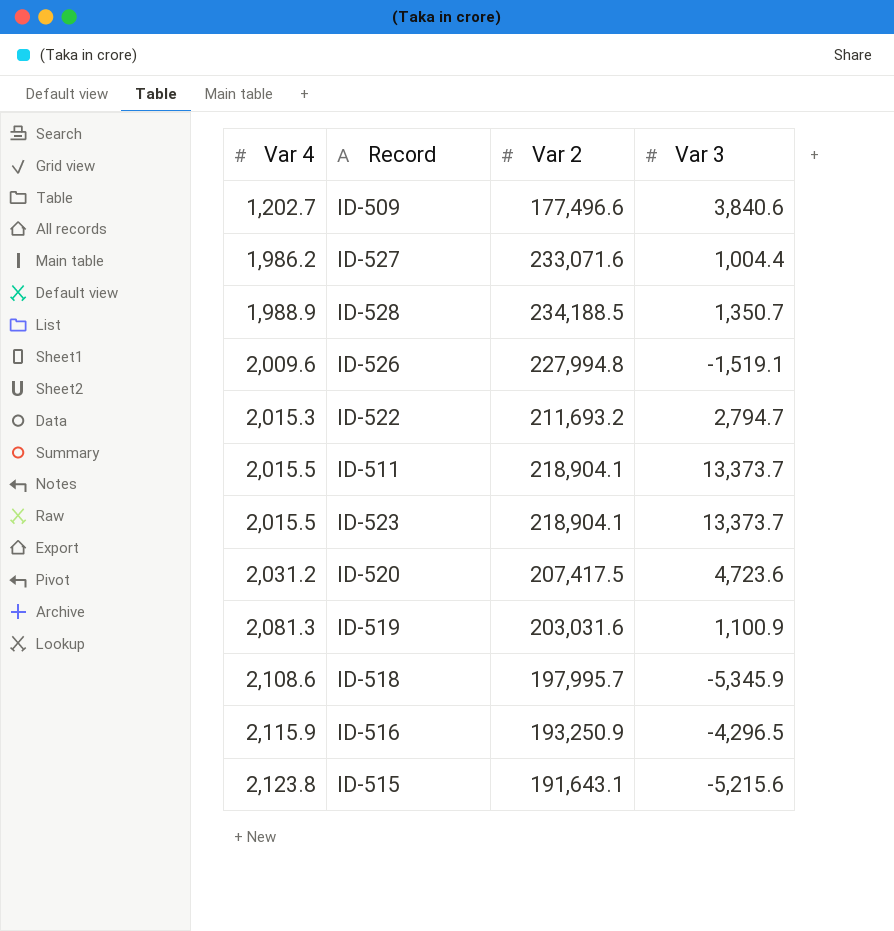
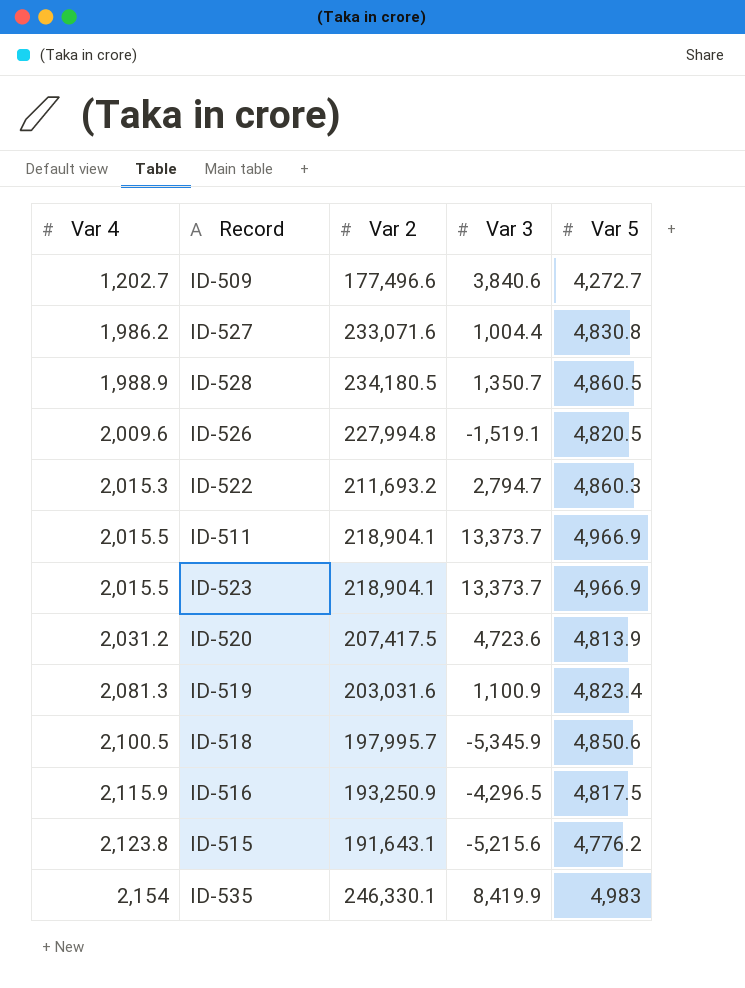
column Var 5 | position: none -> 5
ID-528 | Var 2: 234,188.5 -> 234,180.5
ID-518 | Var 4: 2,108.6 -> 2,100.5
row ID-535: none -> 2,154 | 246,330.1 | 8,419.9 | 4,983

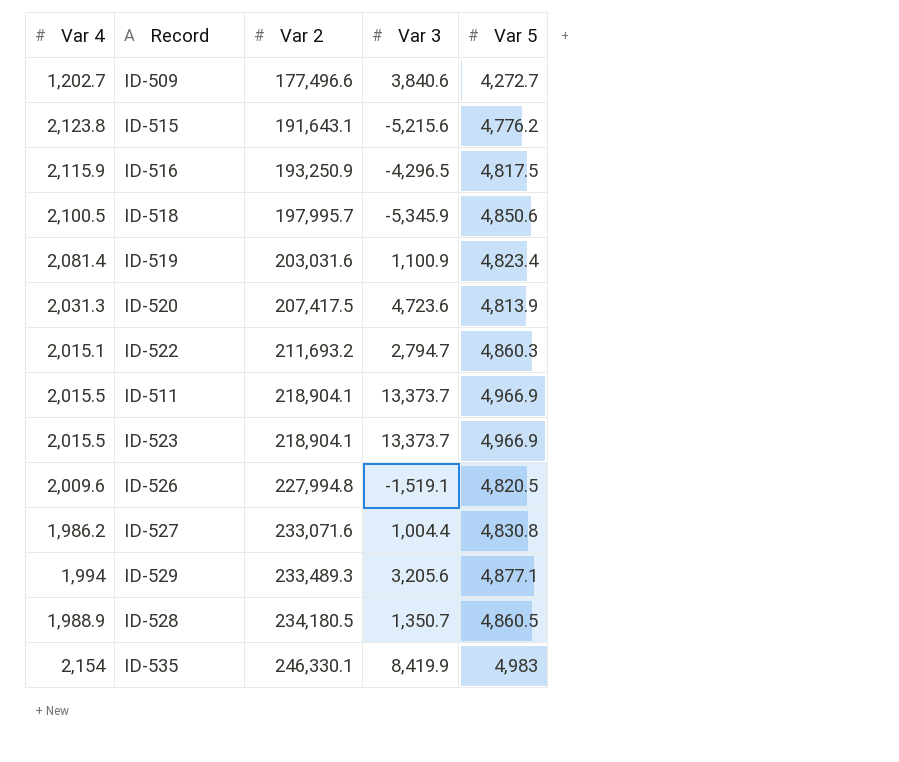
row order: Var 4 ascending -> Var 2 ascending
ID-519 | Var 4: 2,081.3 -> 2,081.4
ID-520 | Var 4: 2,031.2 -> 2,031.3
ID-522 | Var 4: 2,015.3 -> 2,015.1
row ID-529: none -> 1,994 | 233,489.3 | 3,205.6 | 4,877.1

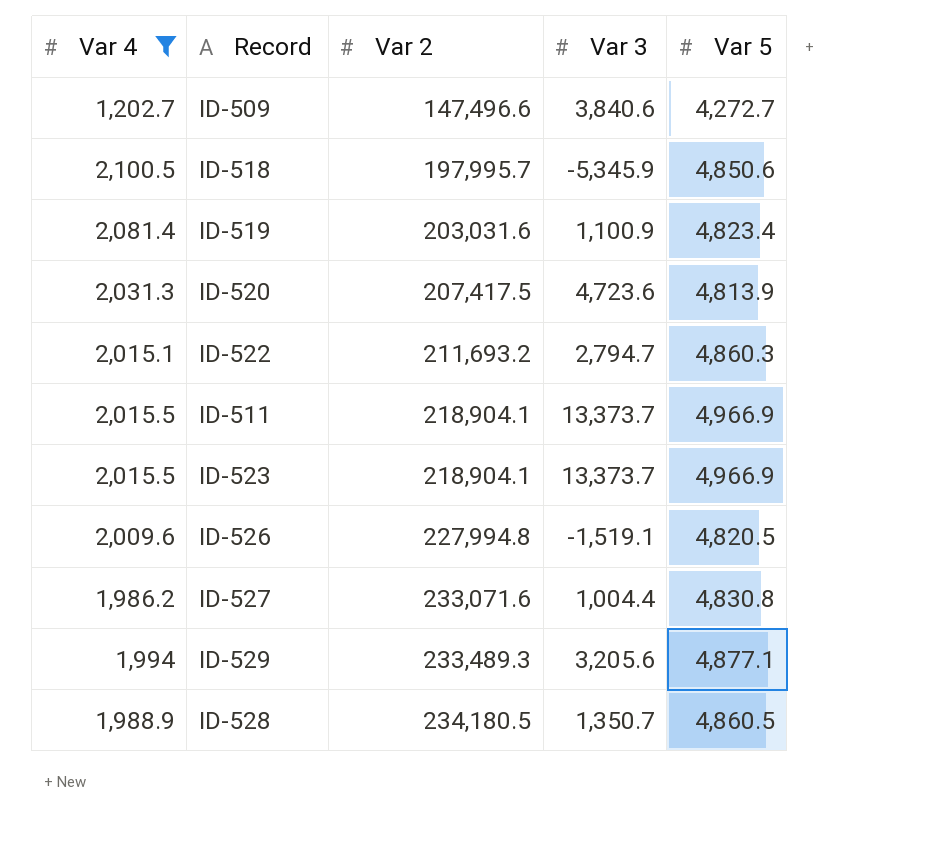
filter: none -> Var 4 <= 2,100.5
ID-509 | Var 2: 177,496.6 -> 147,496.6

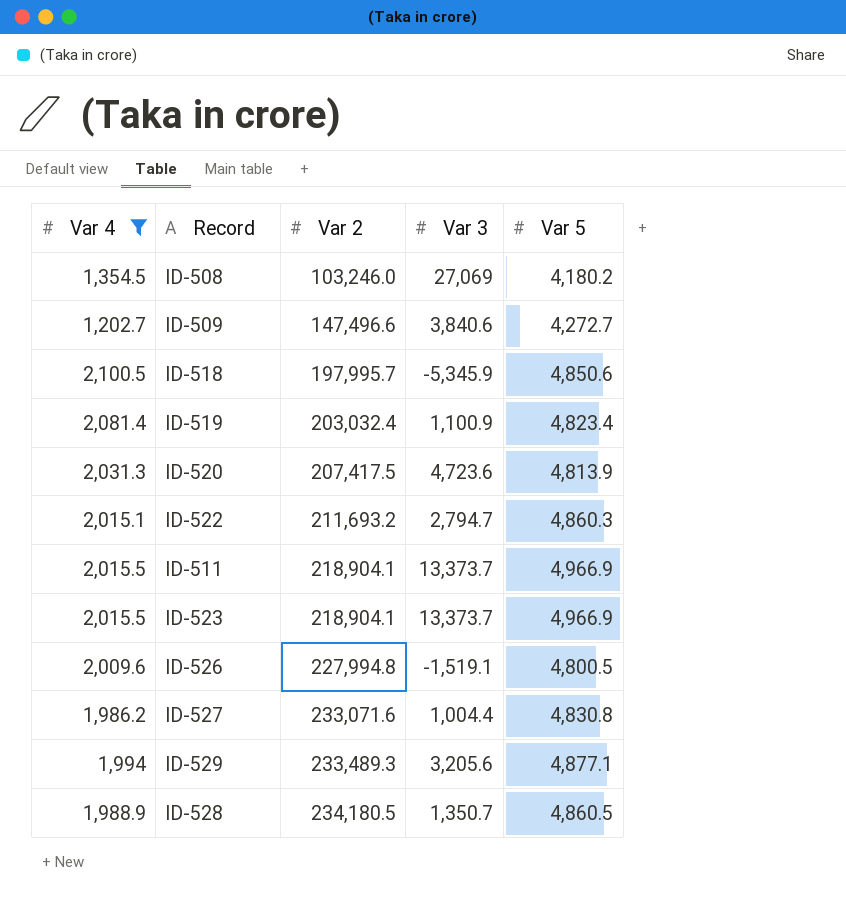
row ID-508: none -> 1,354.5 | 103,246.0 | 27,069 | 4,180.2
ID-519 | Var 2: 203,031.6 -> 203,032.4
ID-526 | Var 5: 4,820.5 -> 4,800.5

